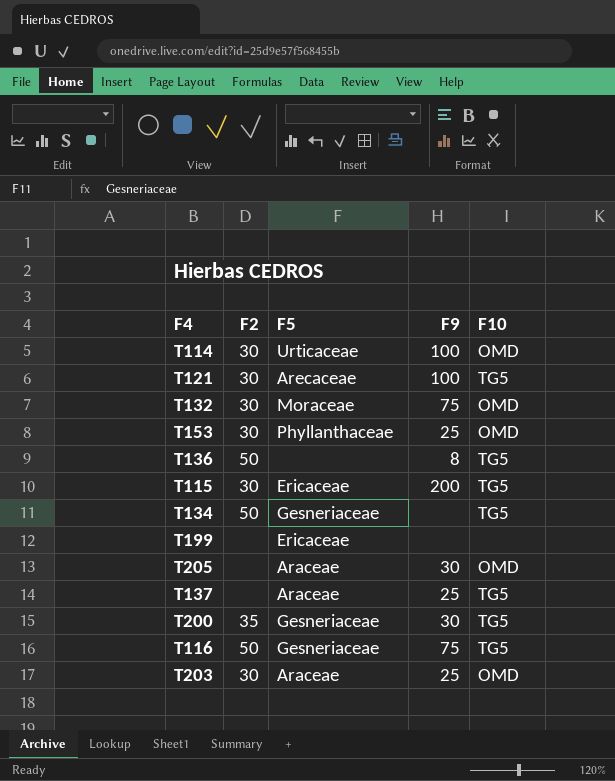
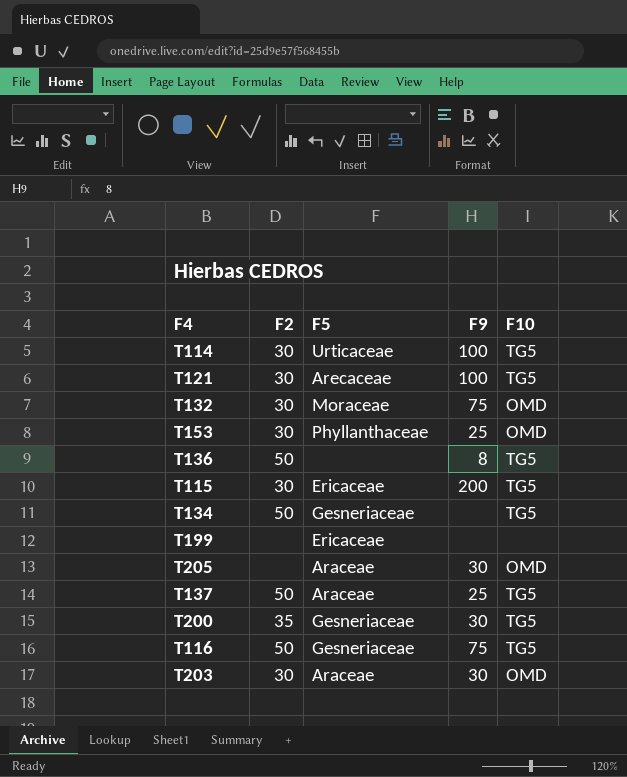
T114 | F10: OMD -> TG5
T137 | F2: none -> 50
T203 | F9: 25 -> 30

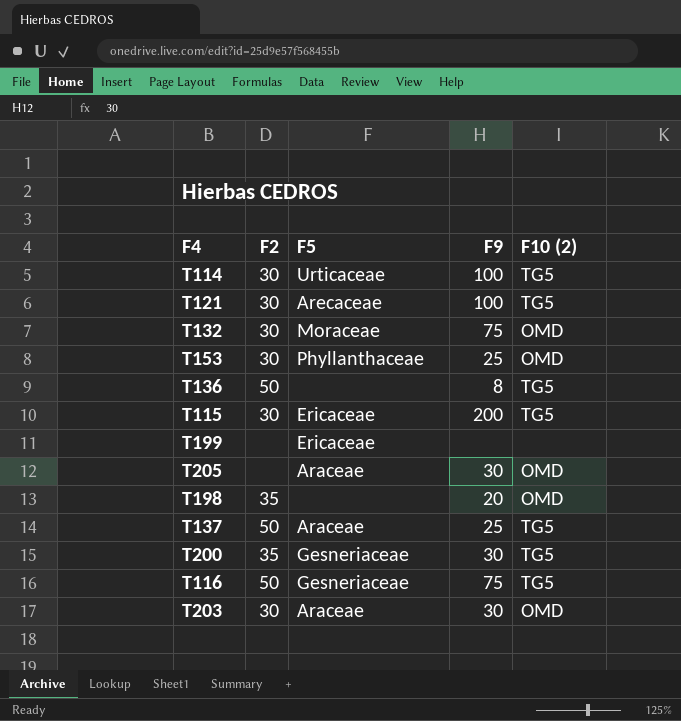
column name: F10 -> F10 (2)
row T134: 50 | Gesneriaceae | none | TG5 -> none
row T198: none -> 35 | none | 20 | OMD

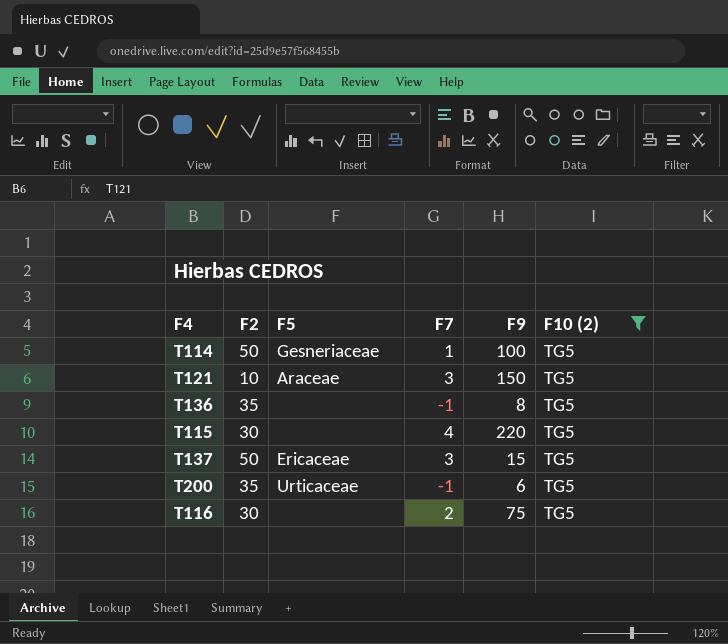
filter: none -> F10 (2) = TG5
column F7 | position: none -> 4
T114 | F2: 30 -> 50
T114 | F5: Urticaceae -> Gesneriaceae
T121 | F2: 30 -> 10
T121 | F5: Arecaceae -> Araceae
T121 | F9: 100 -> 150
T136 | F2: 50 -> 35
T115 | F5: Ericaceae -> none
T115 | F9: 200 -> 220
T137 | F5: Araceae -> Ericaceae
T137 | F9: 25 -> 15
T200 | F5: Gesneriaceae -> Urticaceae
T200 | F9: 30 -> 6
T116 | F2: 50 -> 30
T116 | F5: Gesneriaceae -> none

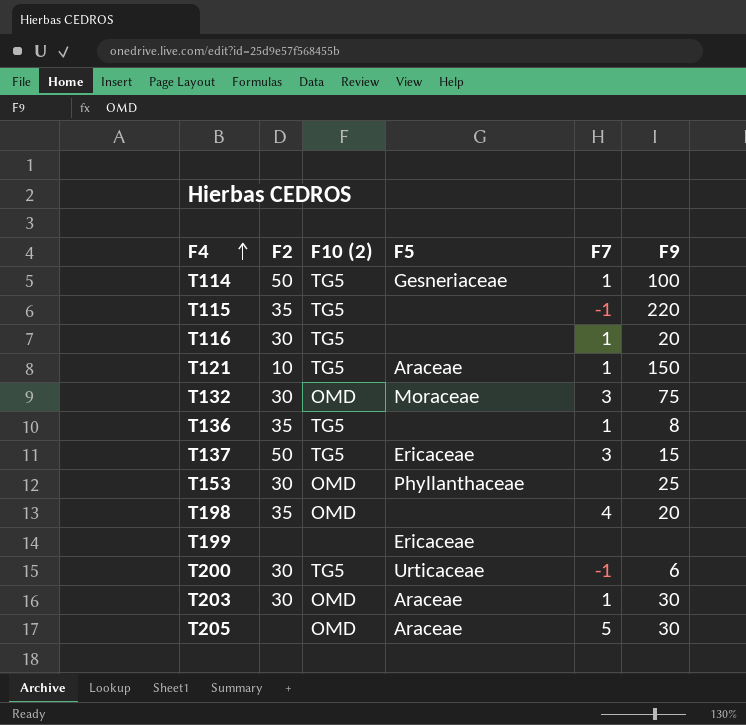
filter: F10 (2) = TG5 -> none
row order: none -> F4 ascending
column F10 (2) | position: 6 -> 3
T115 | F2: 30 -> 35
T115 | F7: 4 -> -1
T116 | F7: 2 -> 1
T116 | F9: 75 -> 20
T121 | F7: 3 -> 1
T136 | F7: -1 -> 1
T200 | F2: 35 -> 30

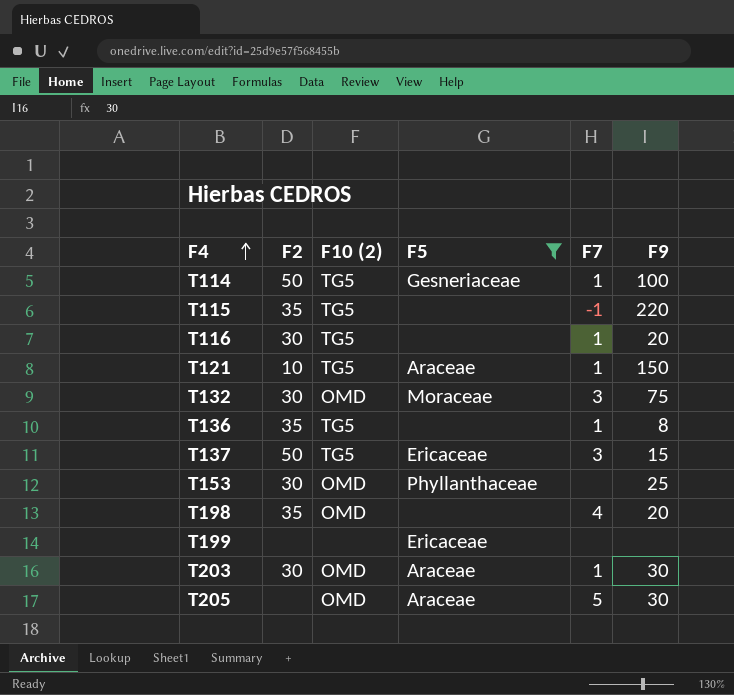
filter: none -> F5 != Urticaceae

